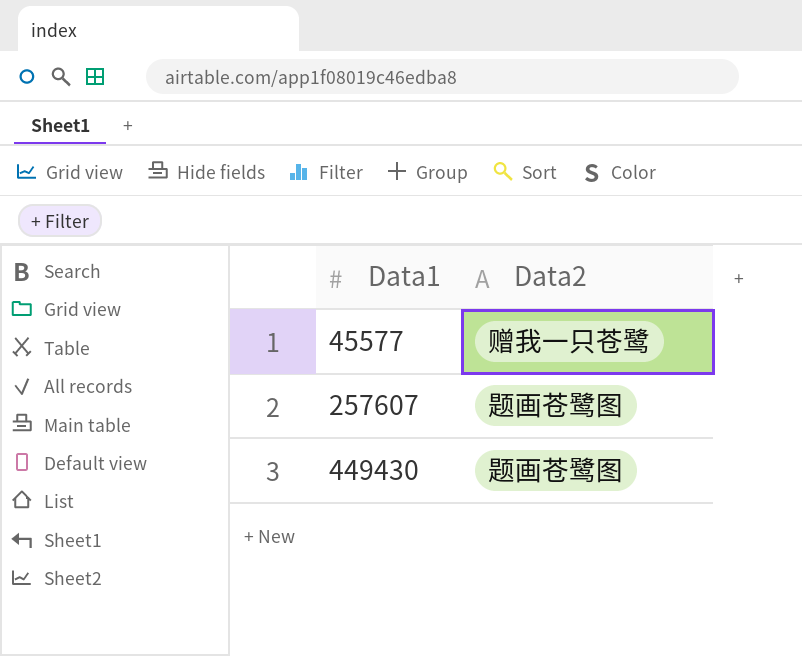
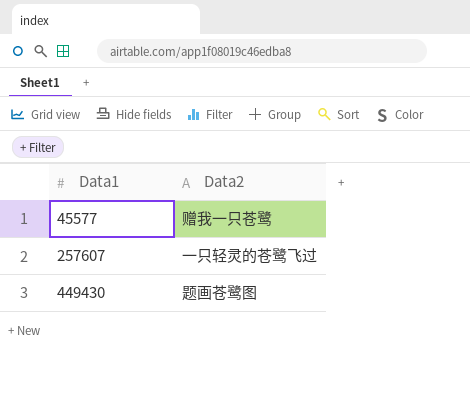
257607 | Data2: 题画苍鹭图 -> 一只轻灵的苍鹭飞过

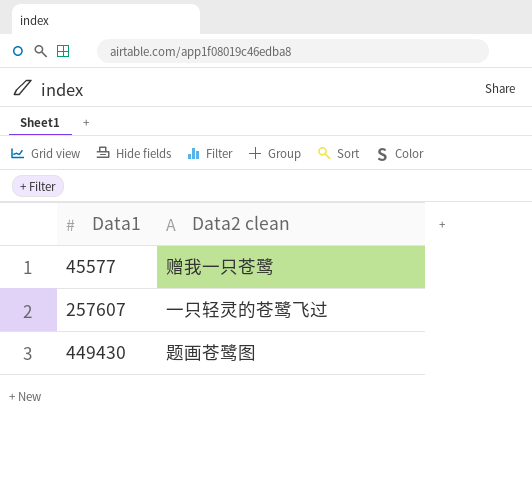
column name: Data2 -> Data2 clean

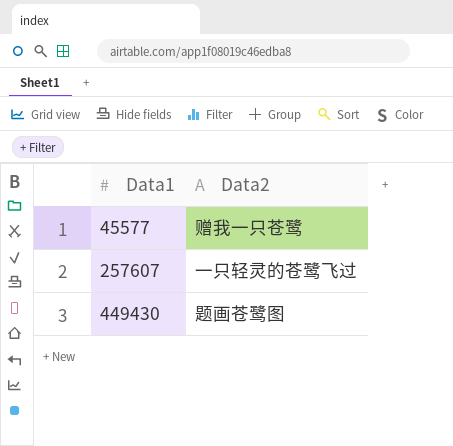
column name: Data2 clean -> Data2

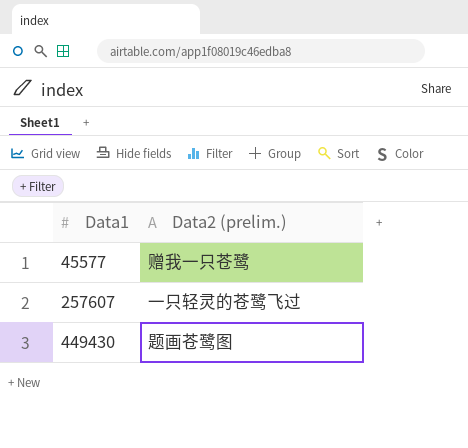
column name: Data2 -> Data2 (prelim.)

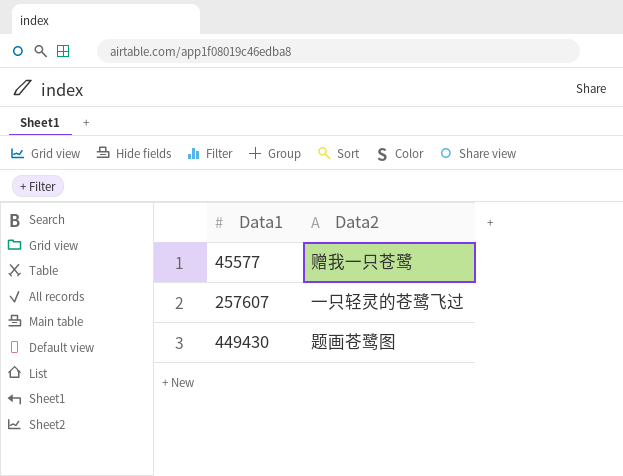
column name: Data2 (prelim.) -> Data2

